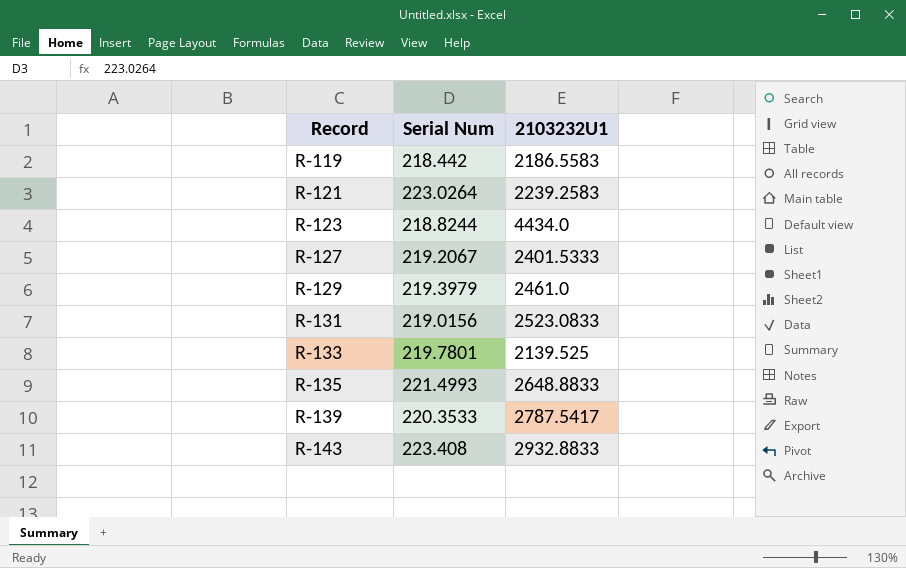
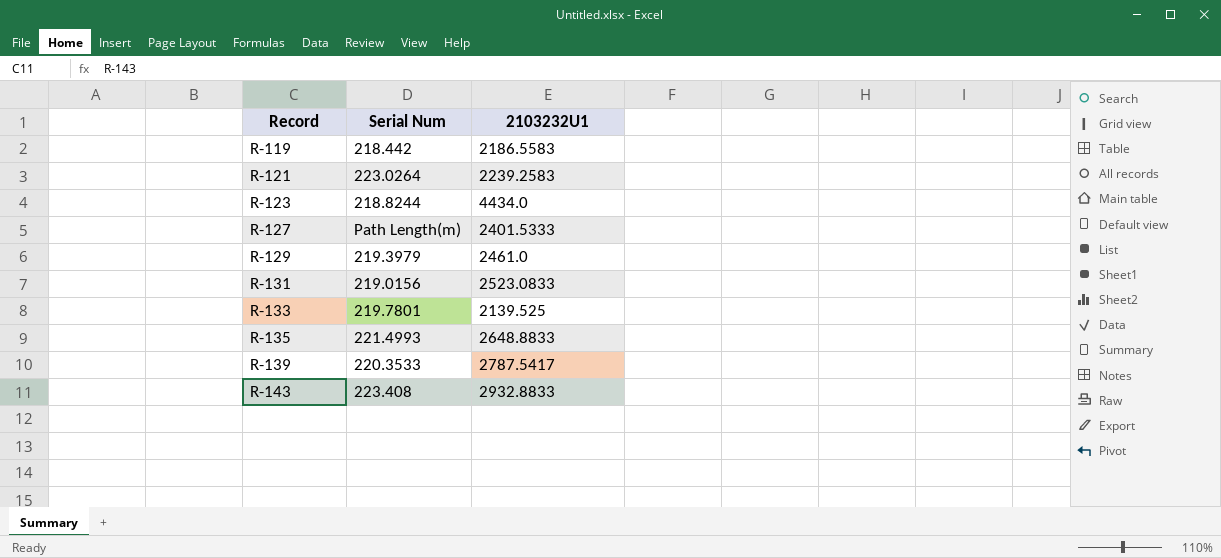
R-127 | Serial Num: 219.2067 -> Path Length(m)

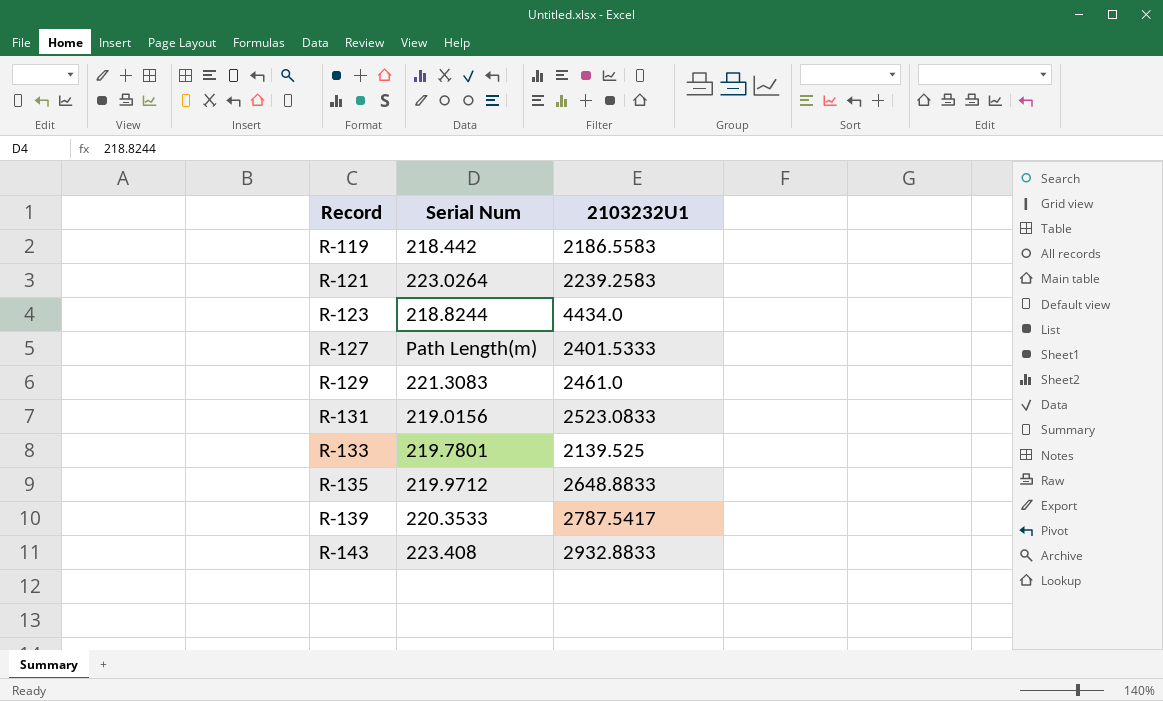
R-129 | Serial Num: 219.3979 -> 221.3083
R-135 | Serial Num: 221.4993 -> 219.9712

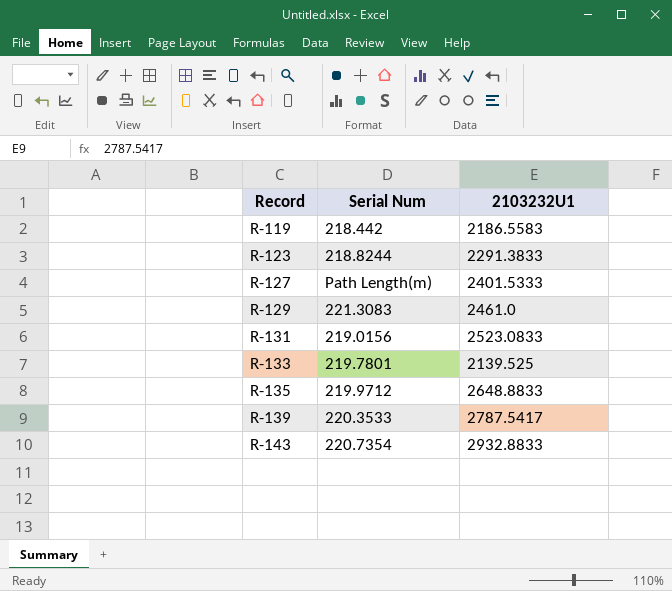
row R-121: 223.0264 | 2239.2583 -> none
R-123 | 2103232U1: 4434.0 -> 2291.3833
R-143 | Serial Num: 223.408 -> 220.7354

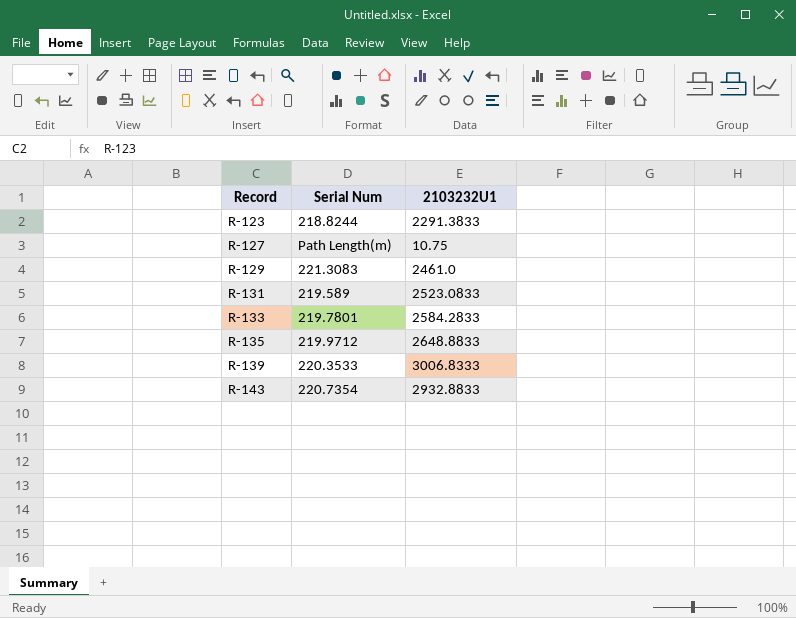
row R-119: 218.442 | 2186.5583 -> none
R-127 | 2103232U1: 2401.5333 -> 10.75
R-131 | Serial Num: 219.0156 -> 219.589
R-133 | 2103232U1: 2139.525 -> 2584.2833
R-139 | 2103232U1: 2787.5417 -> 3006.8333

